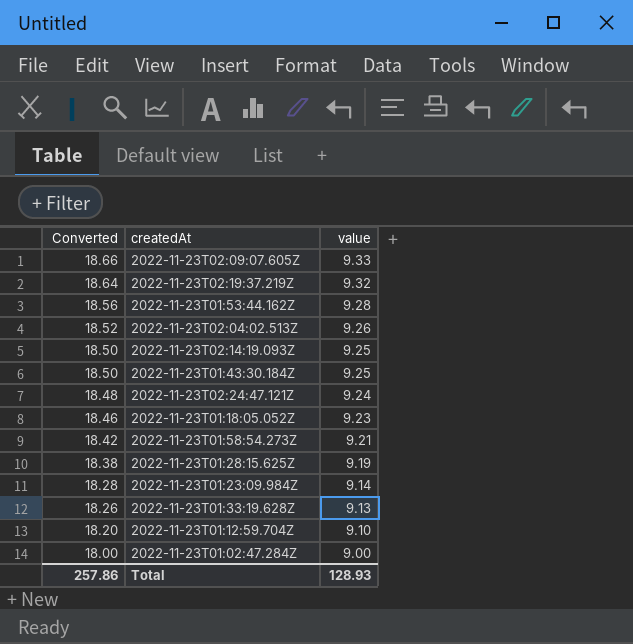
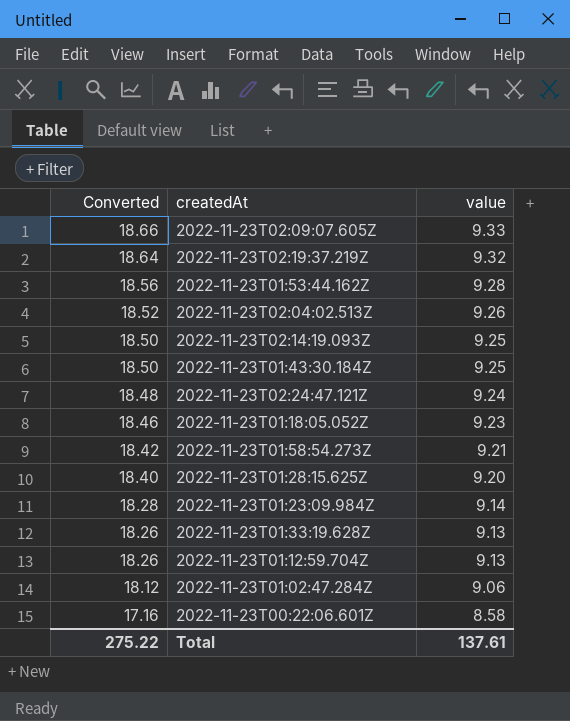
2022-11-23T01:28:15.625Z | Converted: 18.38 -> 18.40
2022-11-23T01:28:15.625Z | value: 9.19 -> 9.20
2022-11-23T01:12:59.704Z | Converted: 18.20 -> 18.26
2022-11-23T01:12:59.704Z | value: 9.10 -> 9.13
2022-11-23T01:02:47.284Z | Converted: 18.00 -> 18.12
2022-11-23T01:02:47.284Z | value: 9.00 -> 9.06
row 2022-11-23T00:22:06.601Z: none -> 17.16 | 8.58
Total | Converted: 257.86 -> 275.22
Total | value: 128.93 -> 137.61

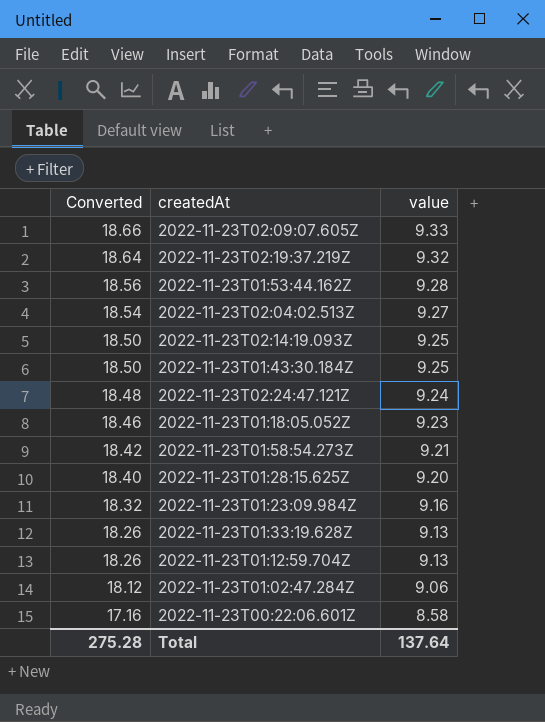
2022-11-23T02:04:02.513Z | Converted: 18.52 -> 18.54
2022-11-23T02:04:02.513Z | value: 9.26 -> 9.27
2022-11-23T01:23:09.984Z | Converted: 18.28 -> 18.32
2022-11-23T01:23:09.984Z | value: 9.14 -> 9.16
Total | Converted: 275.22 -> 275.28
Total | value: 137.61 -> 137.64

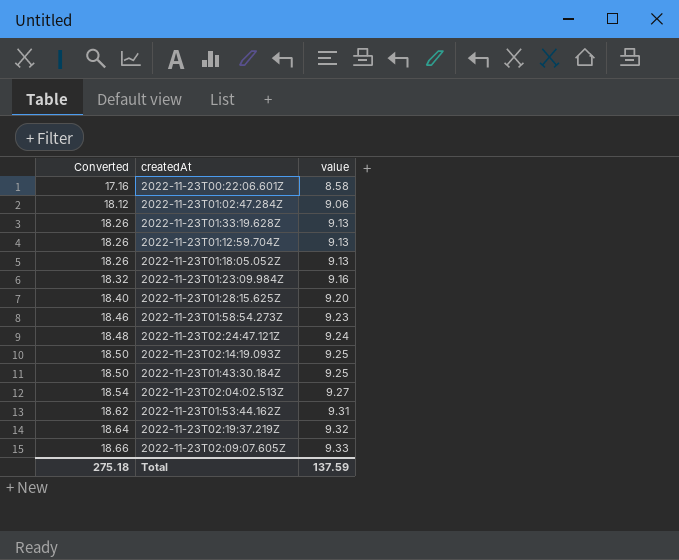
row order: Converted descending -> Converted ascending
2022-11-23T01:18:05.052Z | Converted: 18.46 -> 18.26
2022-11-23T01:18:05.052Z | value: 9.23 -> 9.13
2022-11-23T01:58:54.273Z | Converted: 18.42 -> 18.46
2022-11-23T01:58:54.273Z | value: 9.21 -> 9.23
2022-11-23T01:53:44.162Z | Converted: 18.56 -> 18.62
2022-11-23T01:53:44.162Z | value: 9.28 -> 9.31
Total | Converted: 275.28 -> 275.18
Total | value: 137.64 -> 137.59

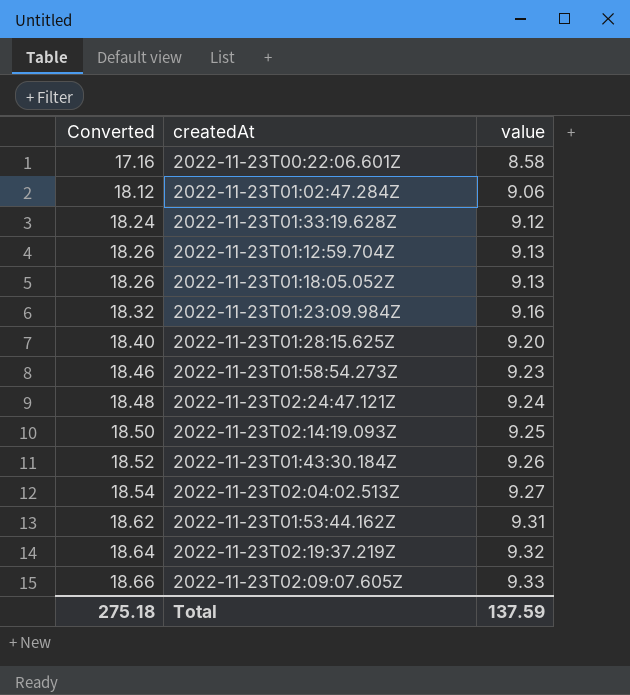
2022-11-23T01:33:19.628Z | Converted: 18.26 -> 18.24
2022-11-23T01:33:19.628Z | value: 9.13 -> 9.12
2022-11-23T01:43:30.184Z | Converted: 18.50 -> 18.52
2022-11-23T01:43:30.184Z | value: 9.25 -> 9.26

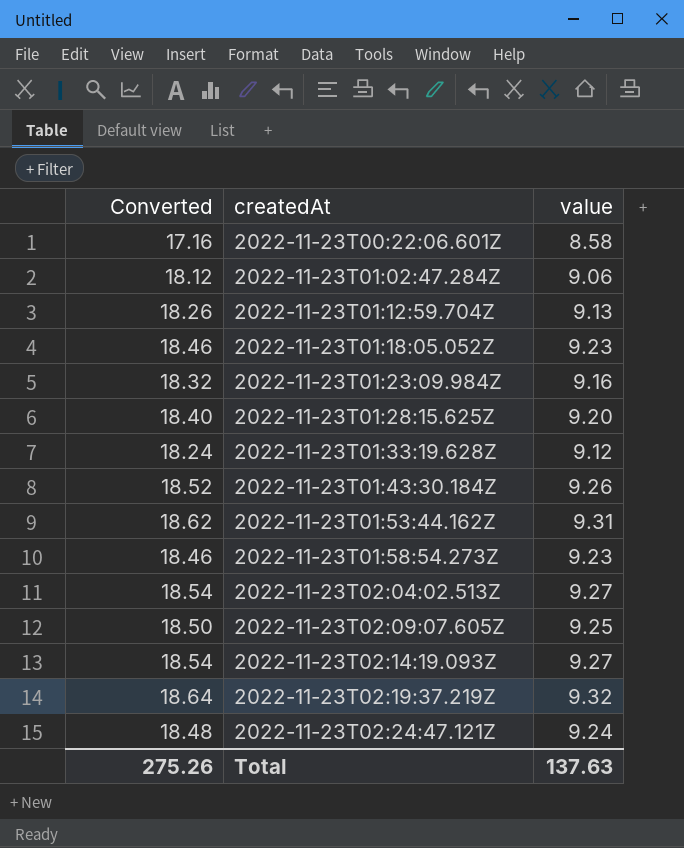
row order: Converted ascending -> createdAt ascending
2022-11-23T01:18:05.052Z | Converted: 18.26 -> 18.46
2022-11-23T01:18:05.052Z | value: 9.13 -> 9.23
2022-11-23T02:09:07.605Z | Converted: 18.66 -> 18.50
2022-11-23T02:09:07.605Z | value: 9.33 -> 9.25
2022-11-23T02:14:19.093Z | Converted: 18.50 -> 18.54
2022-11-23T02:14:19.093Z | value: 9.25 -> 9.27
Total | Converted: 275.18 -> 275.26
Total | value: 137.59 -> 137.63

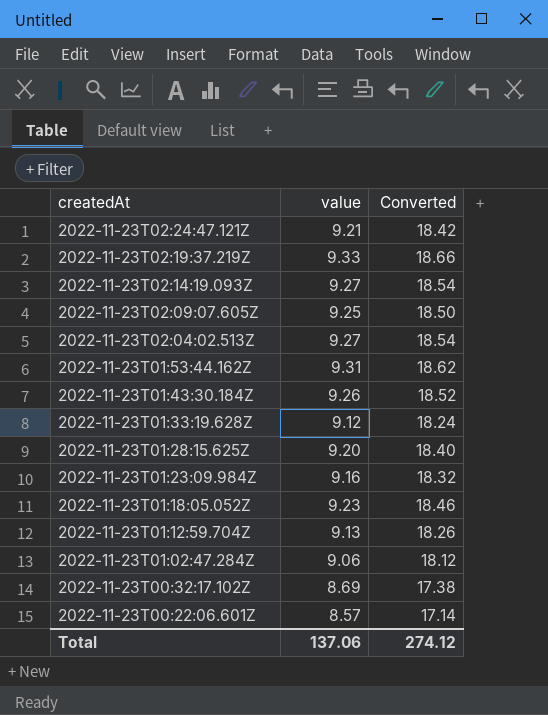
row order: createdAt ascending -> createdAt descending
column Converted | position: 1 -> 3
row 2022-11-23T01:58:54.273Z: 18.46 | 9.23 -> none
2022-11-23T02:24:47.121Z | value: 9.24 -> 9.21
2022-11-23T02:24:47.121Z | Converted: 18.48 -> 18.42
2022-11-23T02:19:37.219Z | value: 9.32 -> 9.33
2022-11-23T02:19:37.219Z | Converted: 18.64 -> 18.66
row 2022-11-23T00:32:17.102Z: none -> 8.69 | 17.38
2022-11-23T00:22:06.601Z | value: 8.58 -> 8.57
2022-11-23T00:22:06.601Z | Converted: 17.16 -> 17.14
Total | value: 137.63 -> 137.06
Total | Converted: 275.26 -> 274.12

